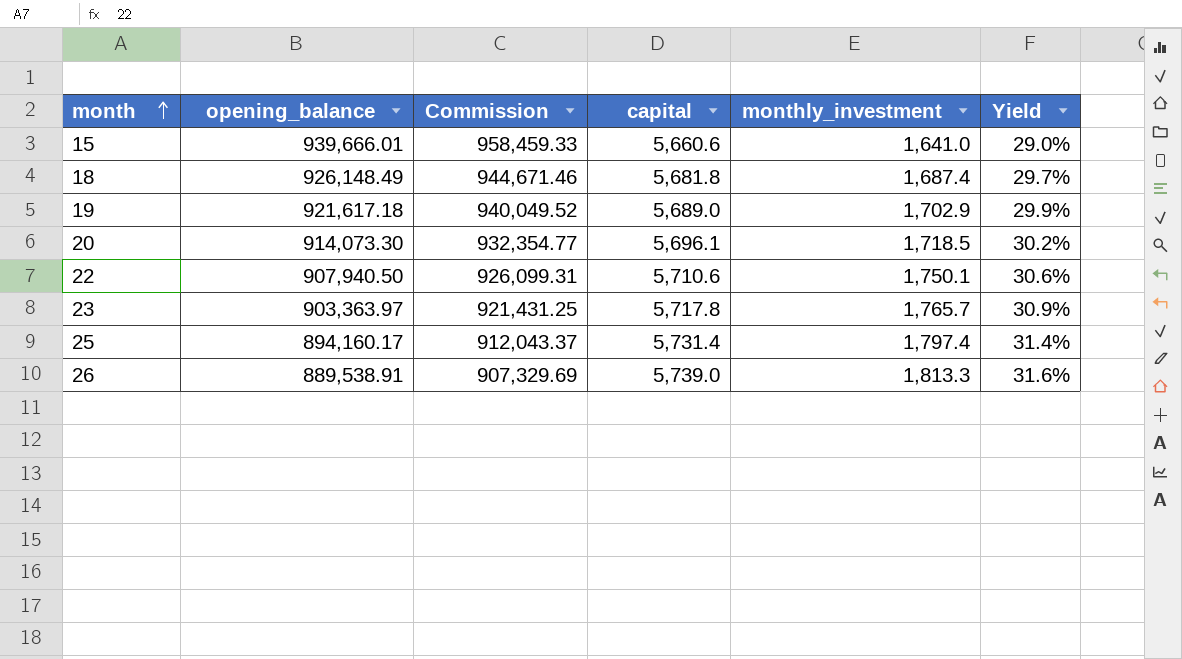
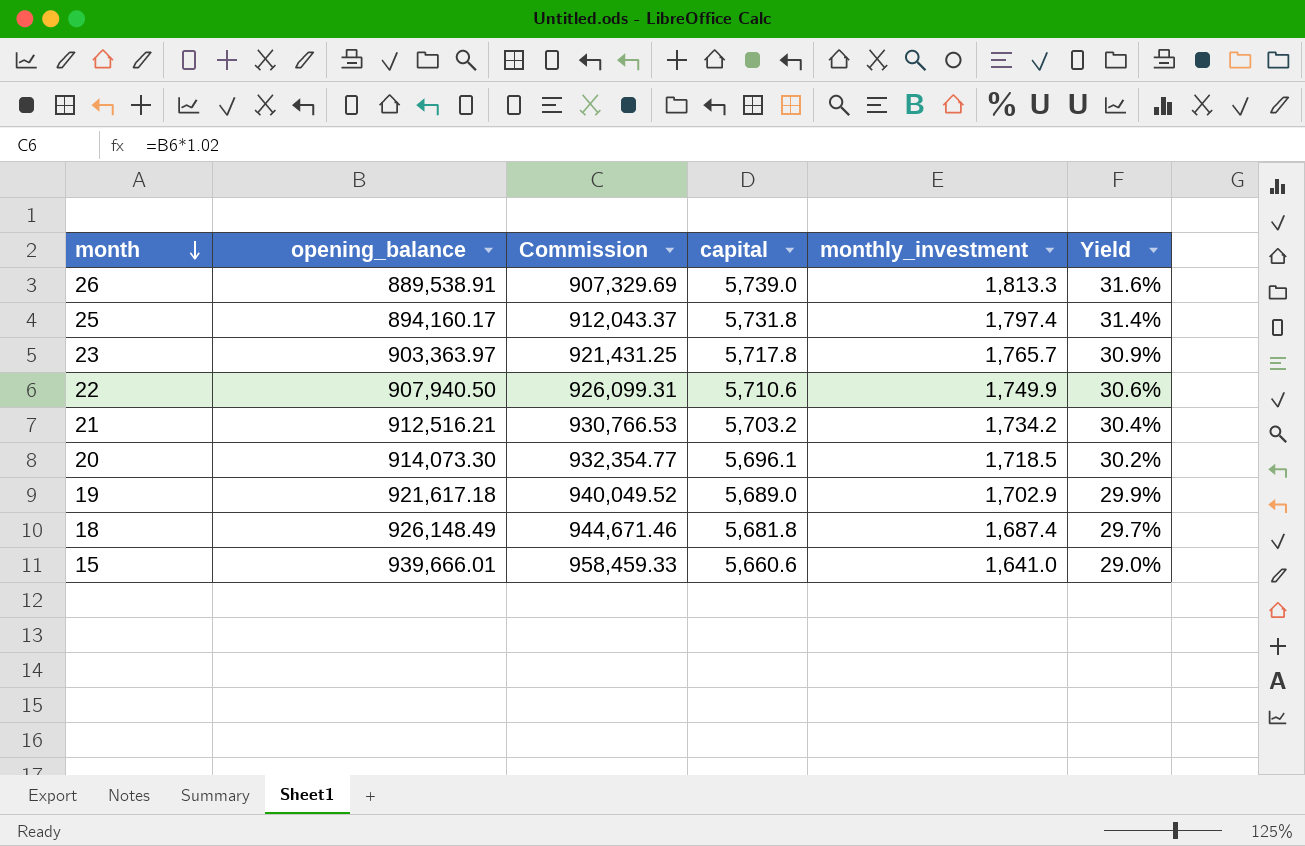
row order: month ascending -> month descending
25 | capital: 5,731.4 -> 5,731.8
22 | monthly_investment: 1,750.1 -> 1,749.9
row 21: none -> 912,516.21 | 930,766.53 | 5,703.2 | 1,734.2 | 30.4%

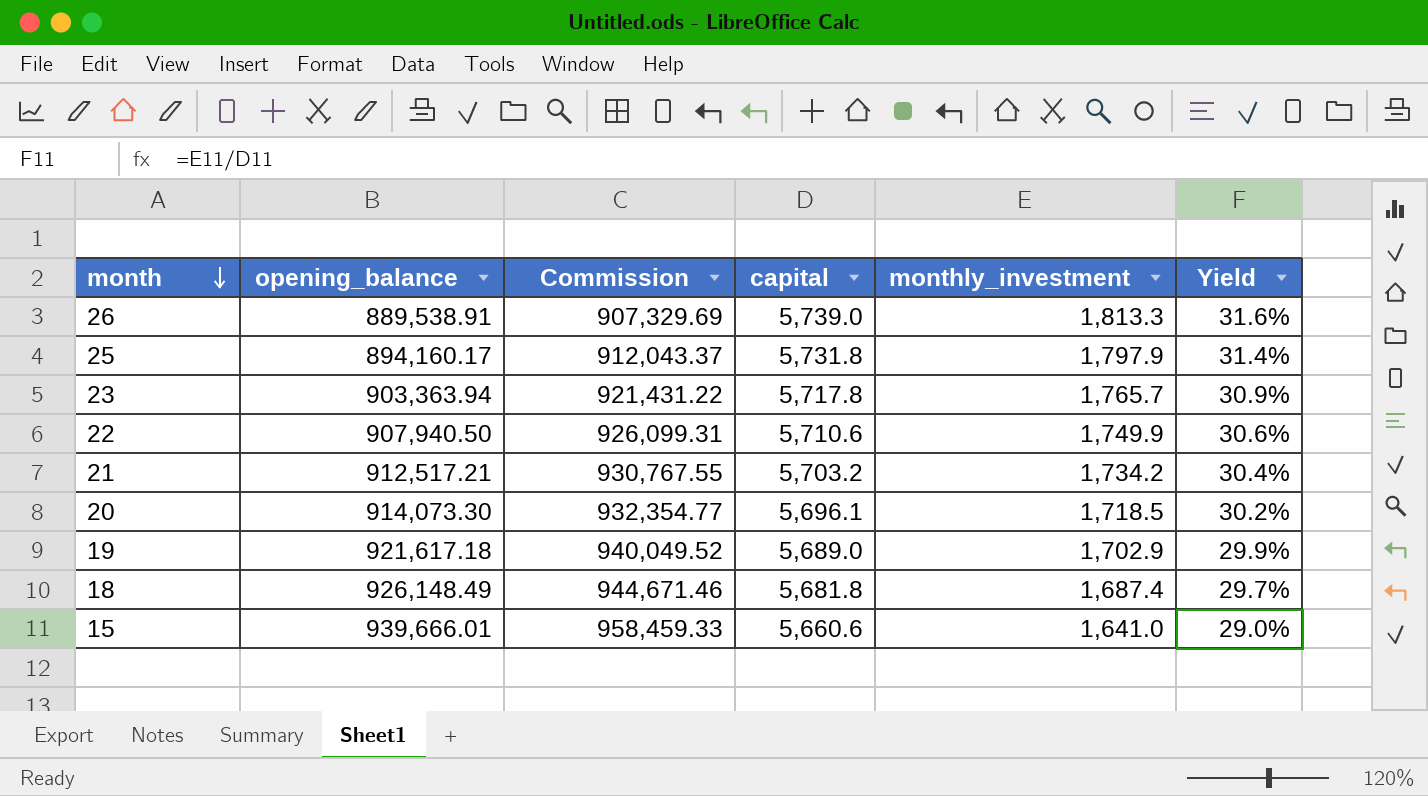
25 | monthly_investment: 1,797.4 -> 1,797.9
23 | opening_balance: 903,363.97 -> 903,363.94
23 | Commission: 921,431.25 -> 921,431.22
21 | opening_balance: 912,516.21 -> 912,517.21
21 | Commission: 930,766.53 -> 930,767.55

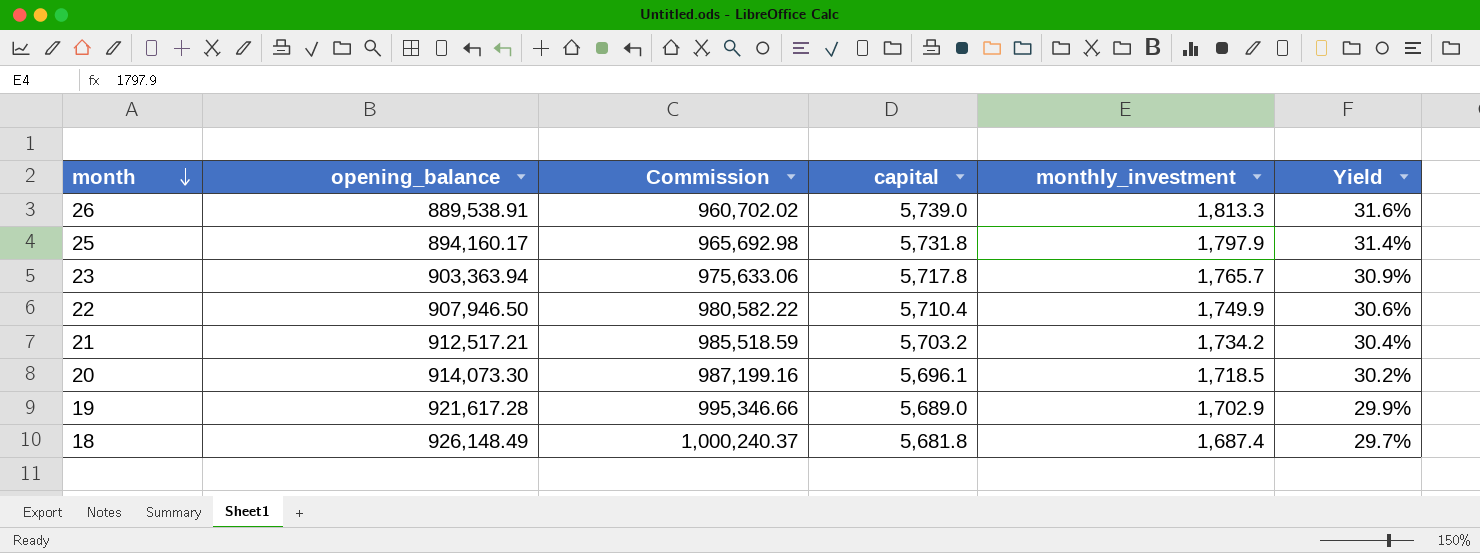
column Commission | formula: [opening_balance] * 1.02 -> [opening_balance] * 1.08
row 15: 939,666.01 | 958,459.33 | 5,660.6 | 1,641.0 | 29.0% -> none
22 | opening_balance: 907,940.50 -> 907,946.50
22 | capital: 5,710.6 -> 5,710.4
19 | opening_balance: 921,617.18 -> 921,617.28

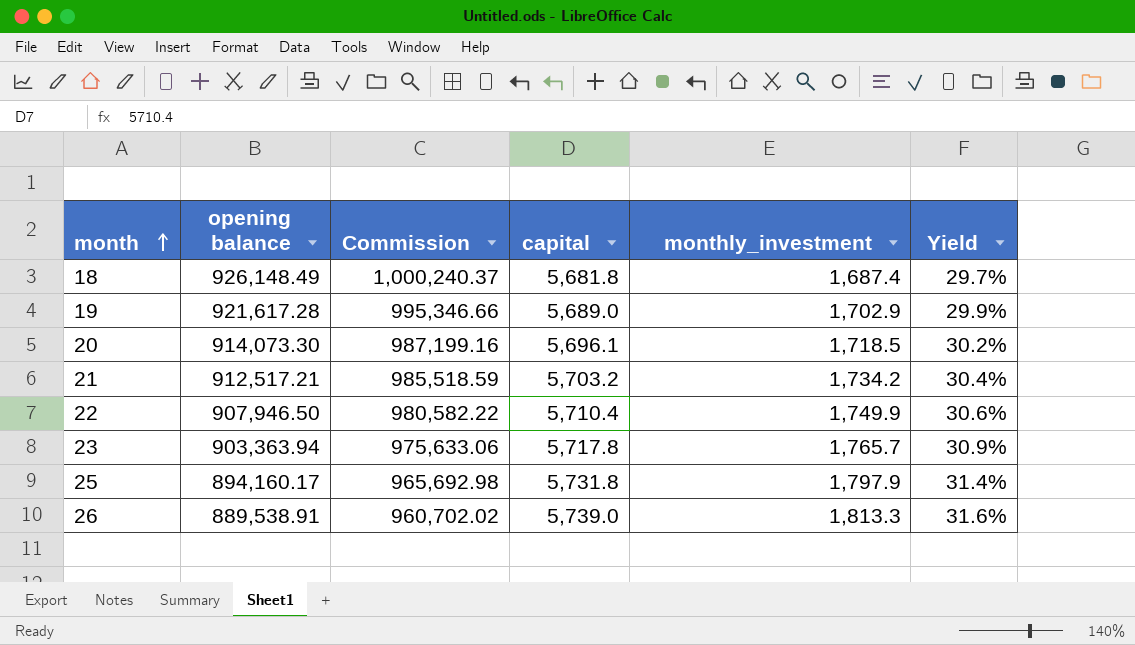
row order: month descending -> month ascending
column name: opening_balance -> opening balance

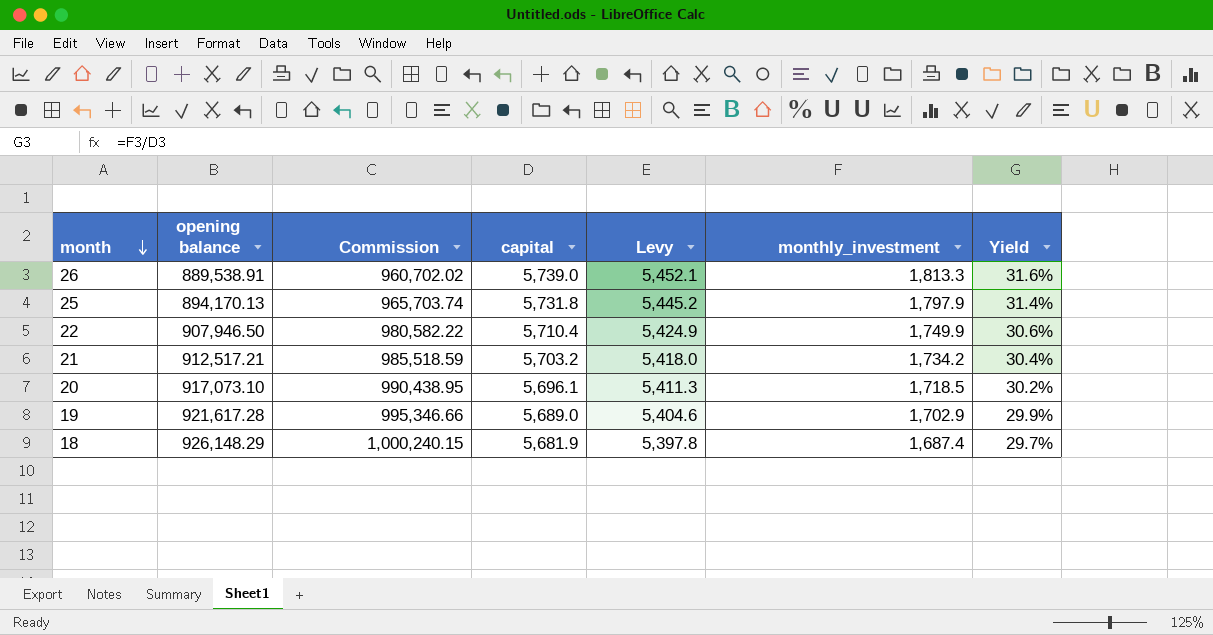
row order: month ascending -> month descending
column Levy | formula: none -> [capital] * 0.95
row 23: 903,363.94 | 975,633.06 | 5,717.8 | 1,765.7 | 30.9% -> none
25 | opening balance: 894,160.17 -> 894,170.13
25 | Commission: 965,692.98 -> 965,703.74
20 | opening balance: 914,073.30 -> 917,073.10
20 | Commission: 987,199.16 -> 990,438.95
18 | opening balance: 926,148.49 -> 926,148.29
18 | Commission: 1,000,240.37 -> 1,000,240.15
18 | capital: 5,681.8 -> 5,681.9

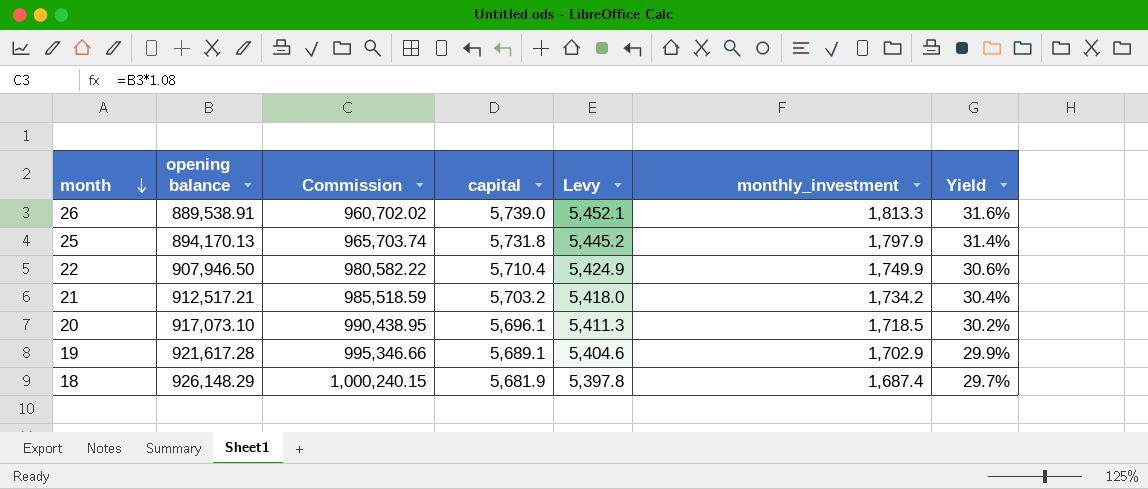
19 | capital: 5,689.0 -> 5,689.1

